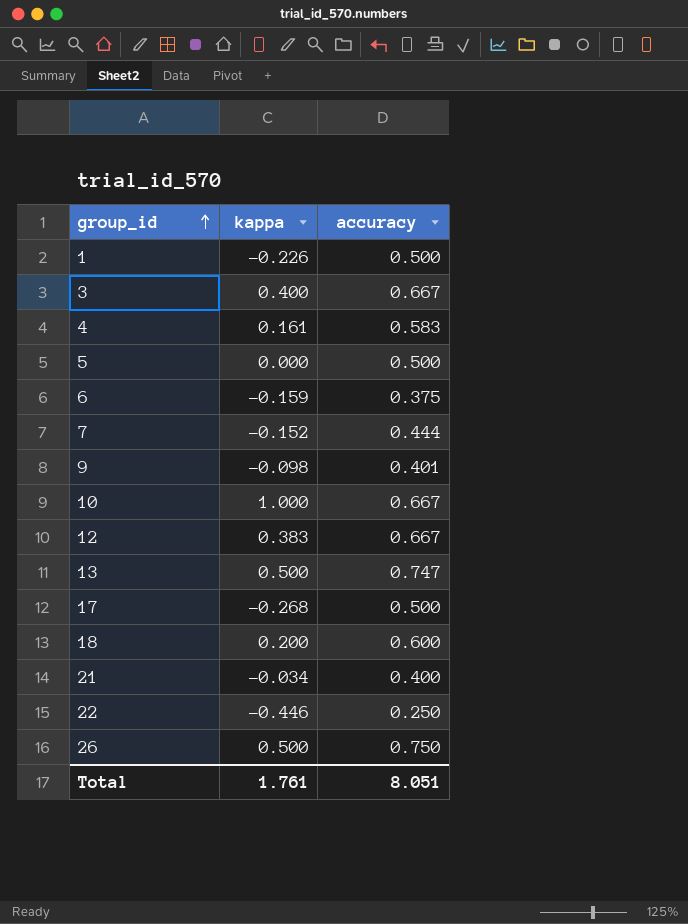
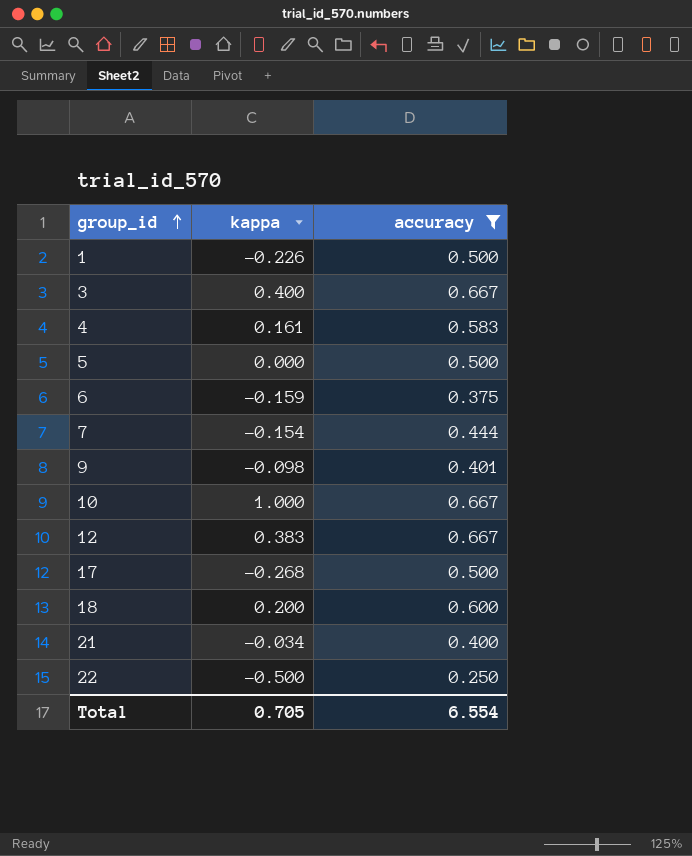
filter: none -> accuracy <= 0.667
7 | kappa: -0.152 -> -0.154
22 | kappa: -0.446 -> -0.500
Total | kappa: 1.761 -> 0.705
Total | accuracy: 8.051 -> 6.554

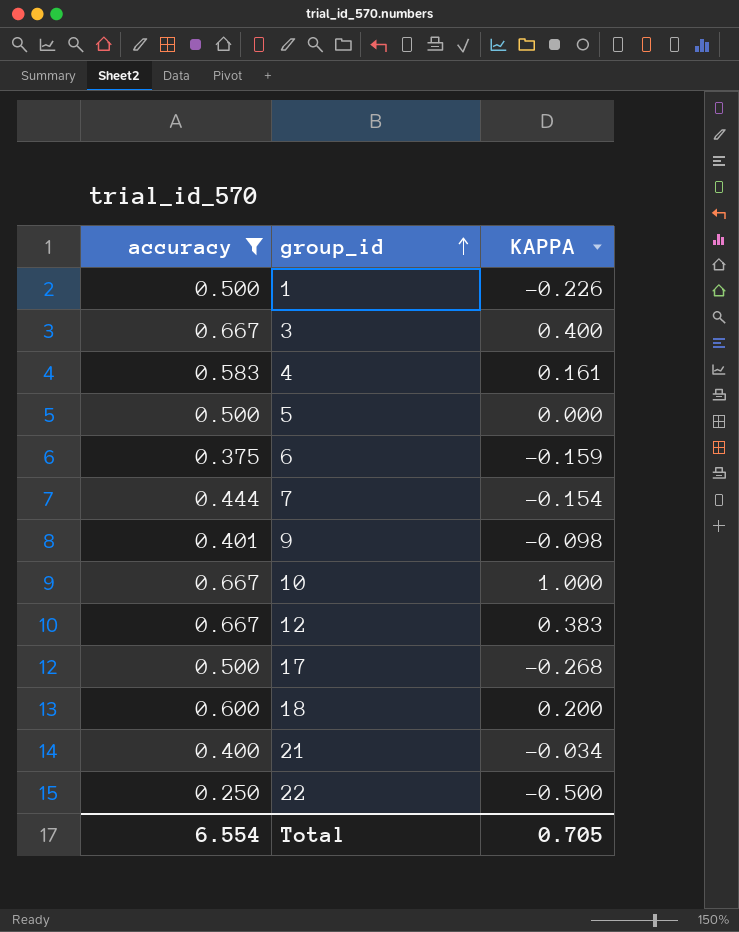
column accuracy | position: 3 -> 1
column name: kappa -> KAPPA

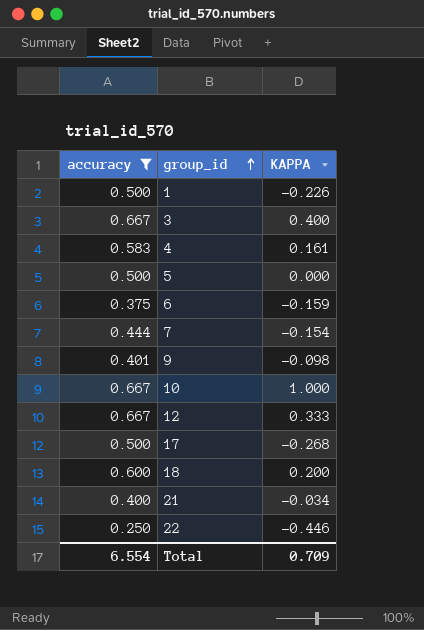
12 | KAPPA: 0.383 -> 0.333
22 | KAPPA: -0.500 -> -0.446
Total | KAPPA: 0.705 -> 0.709

